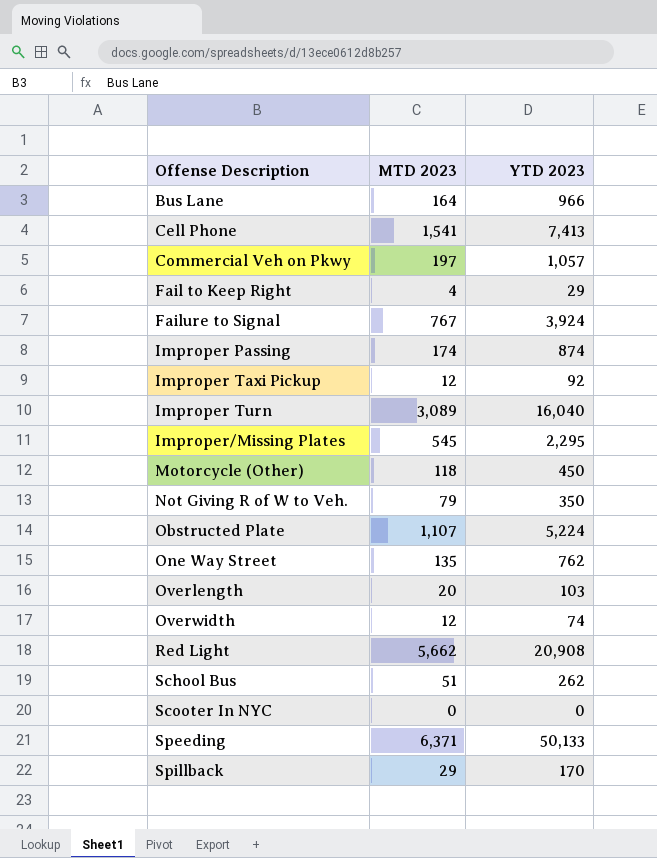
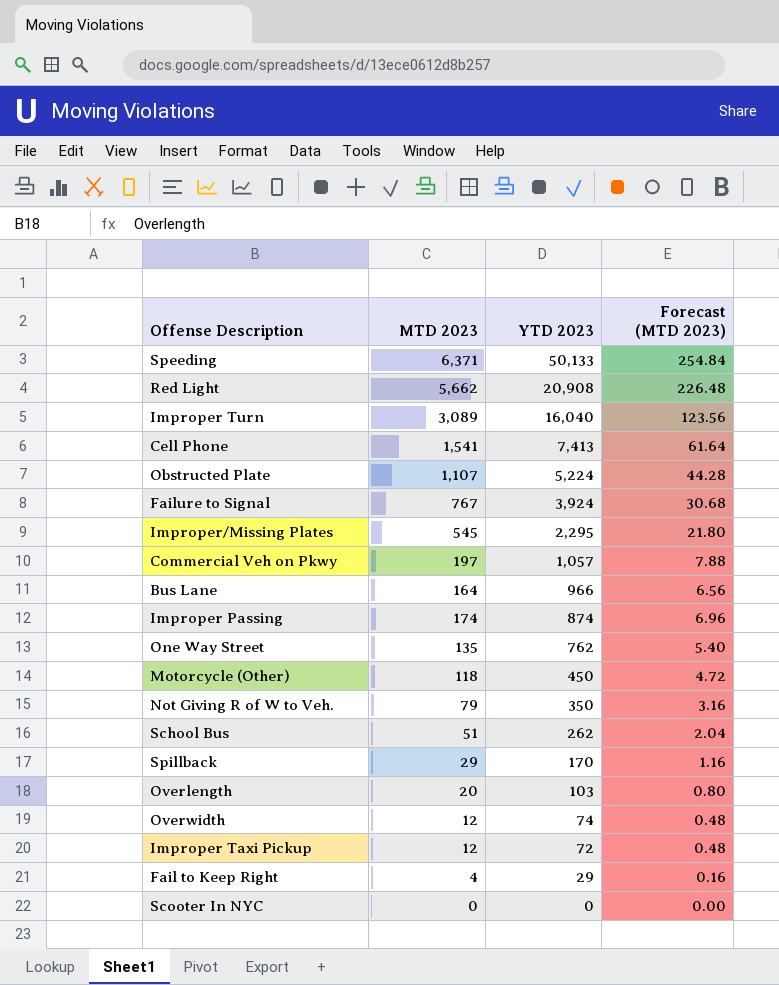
row order: Offense Description ascending -> YTD 2023 descending
column Forecast (MTD 2023) | formula: none -> [MTD 2023] * 0.04
Improper Taxi Pickup | YTD 2023: 92 -> 72

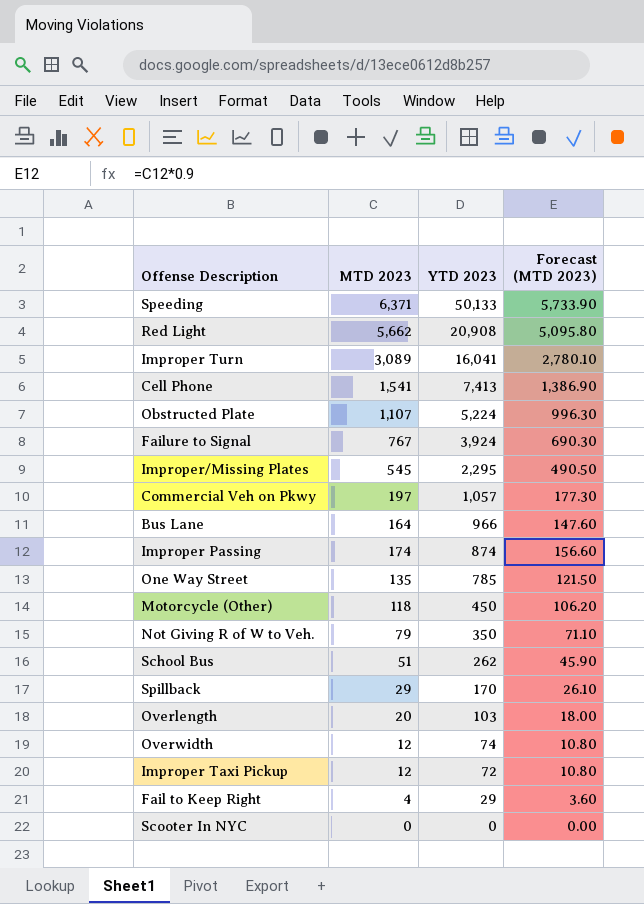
column Forecast (MTD 2023) | formula: [MTD 2023] * 0.04 -> [MTD 2023] * 0.9
Improper Turn | YTD 2023: 16,040 -> 16,041
One Way Street | YTD 2023: 762 -> 785

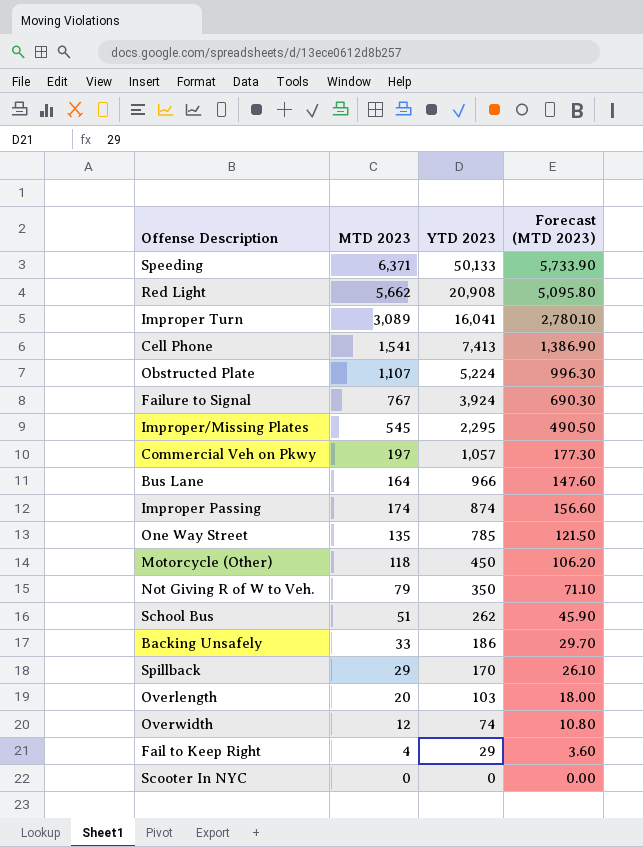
row Improper Taxi Pickup: 12 | 72 | 10.80 -> none
row Backing Unsafely: none -> 33 | 186 | 29.70

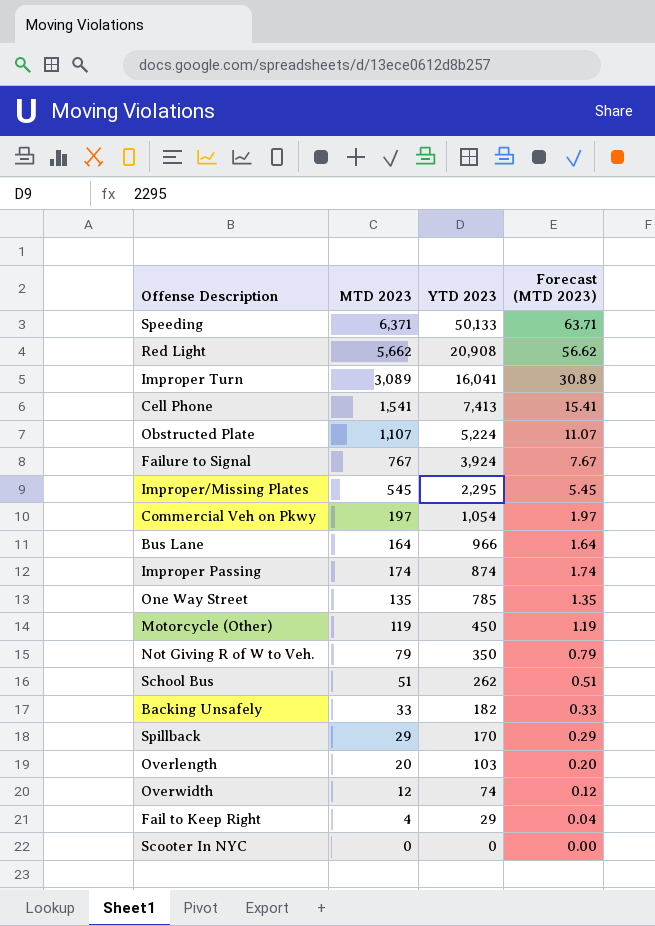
column Forecast (MTD 2023) | formula: [MTD 2023] * 0.9 -> [MTD 2023] * 0.01
Commercial Veh on Pkwy | YTD 2023: 1,057 -> 1,054
Motorcycle (Other) | MTD 2023: 118 -> 119
Backing Unsafely | YTD 2023: 186 -> 182

